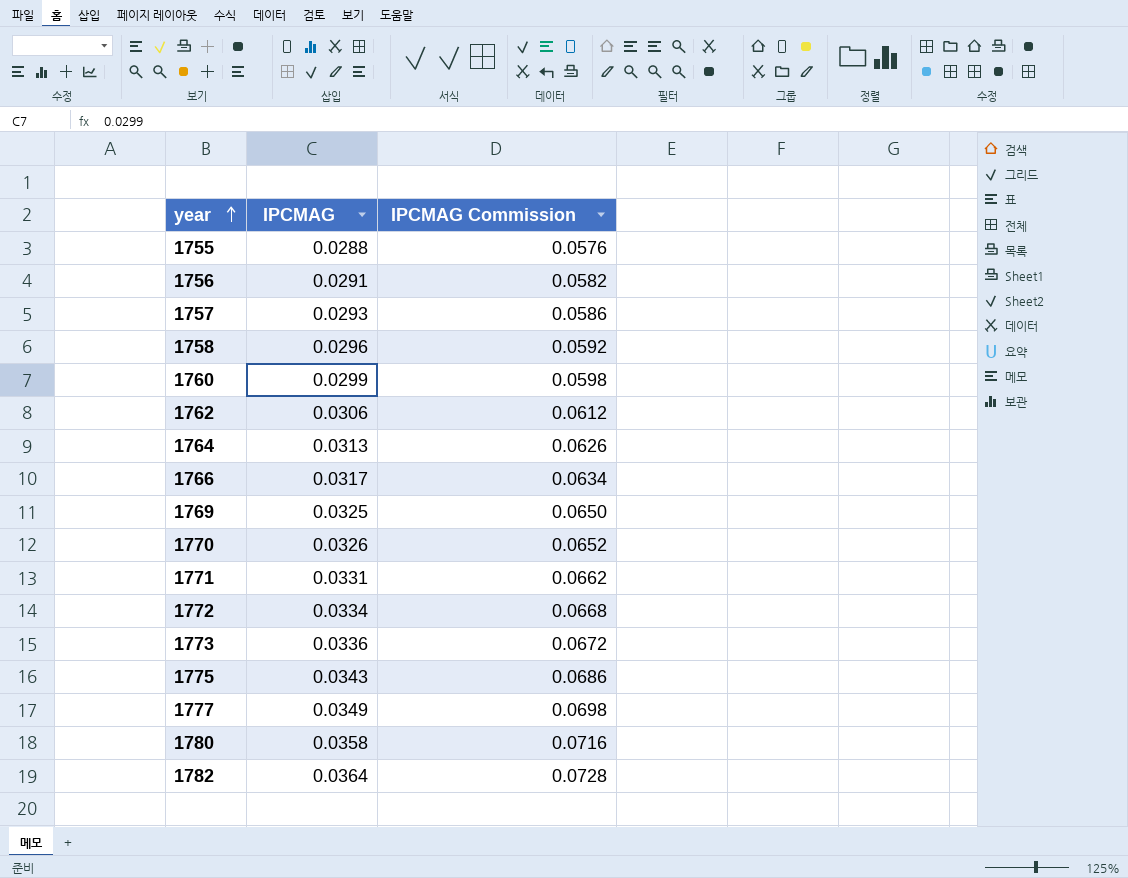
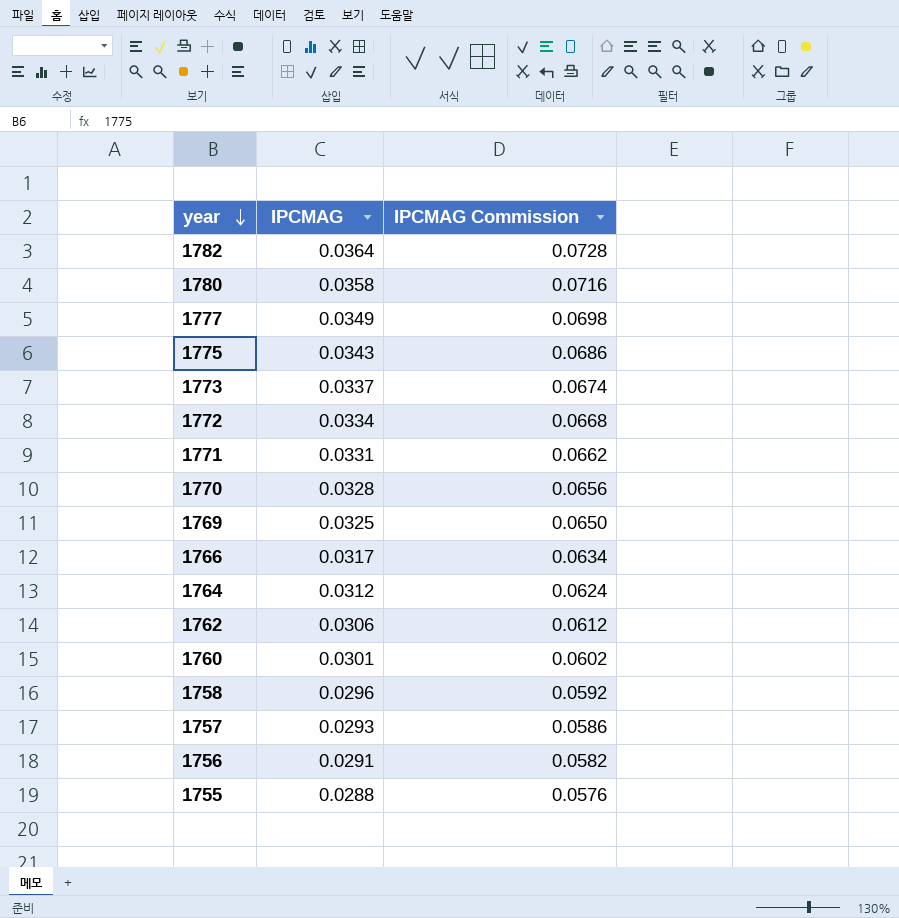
row order: year ascending -> year descending
1773 | IPCMAG: 0.0336 -> 0.0337
1773 | IPCMAG Commission: 0.0672 -> 0.0674
1770 | IPCMAG: 0.0326 -> 0.0328
1770 | IPCMAG Commission: 0.0652 -> 0.0656
1764 | IPCMAG: 0.0313 -> 0.0312
1764 | IPCMAG Commission: 0.0626 -> 0.0624
1760 | IPCMAG: 0.0299 -> 0.0301
1760 | IPCMAG Commission: 0.0598 -> 0.0602

